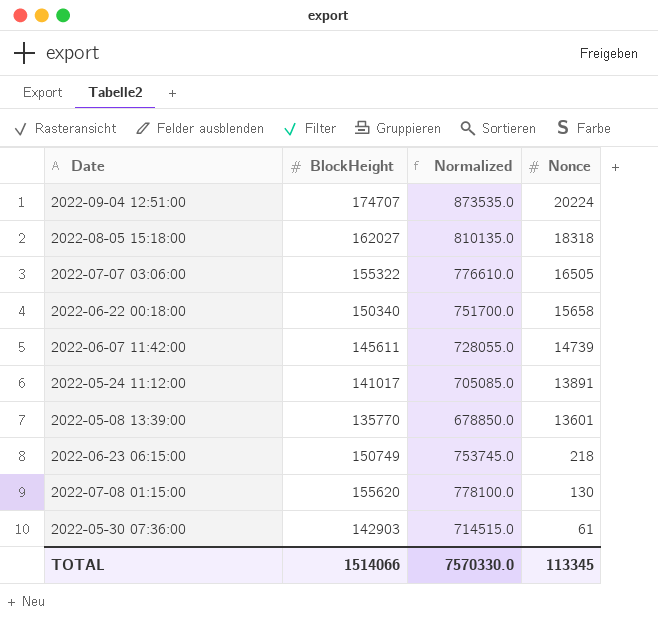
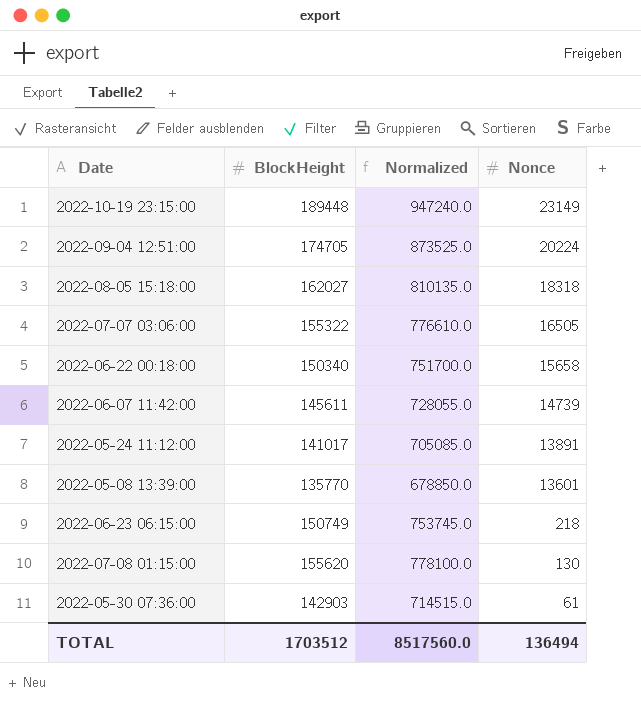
row 2022-10-19 23:15:00: none -> 189448 | 947240.0 | 23149
2022-09-04 12:51:00 | BlockHeight: 174707 -> 174705
2022-09-04 12:51:00 | Normalized: 873535.0 -> 873525.0
TOTAL | BlockHeight: 1514066 -> 1703512
TOTAL | Normalized: 7570330.0 -> 8517560.0
TOTAL | Nonce: 113345 -> 136494

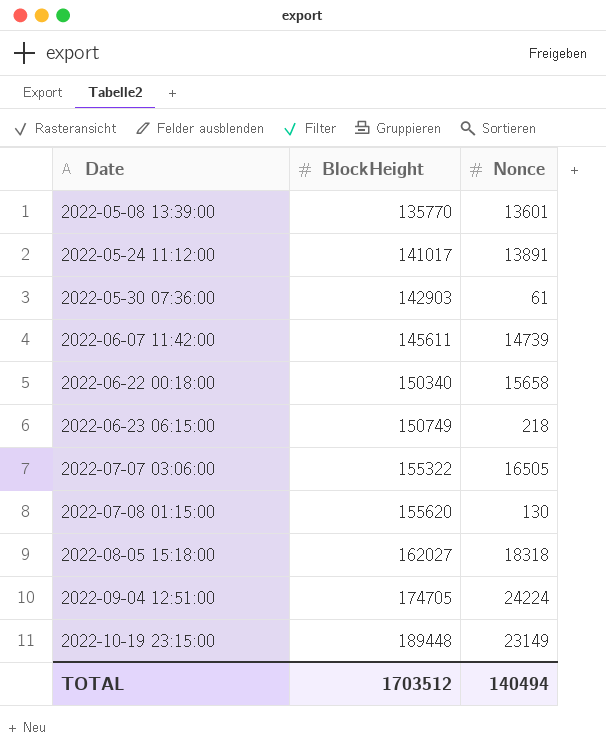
row order: Nonce descending -> Date ascending
column Normalized | formula: [BlockHeight] * 5 -> none
2022-09-04 12:51:00 | Nonce: 20224 -> 24224
TOTAL | Nonce: 136494 -> 140494

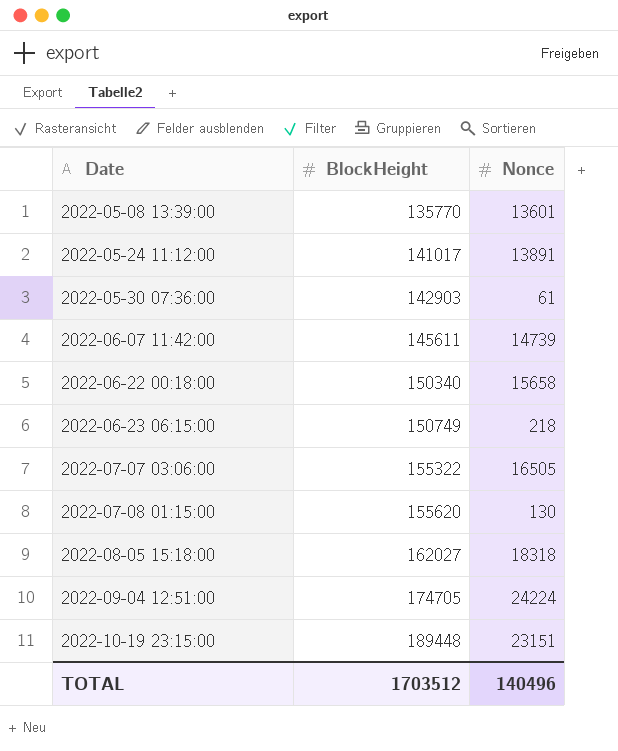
2022-10-19 23:15:00 | Nonce: 23149 -> 23151
TOTAL | Nonce: 140494 -> 140496

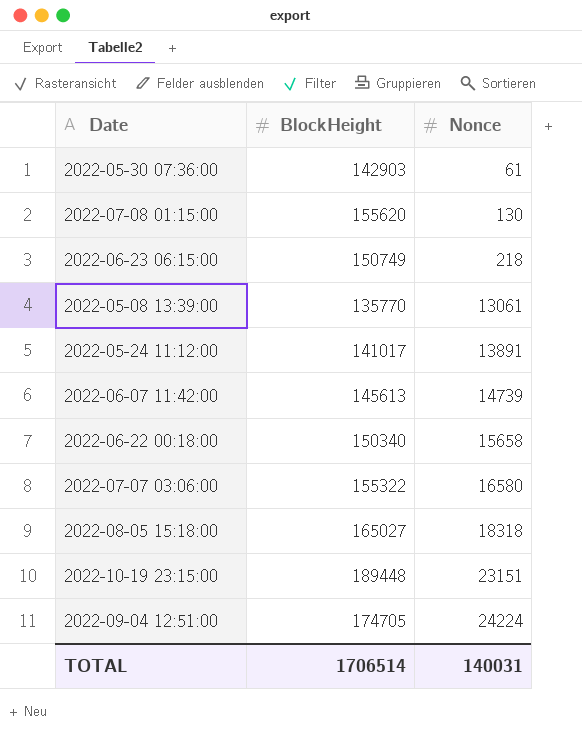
row order: Date ascending -> Nonce ascending
2022-05-08 13:39:00 | Nonce: 13601 -> 13061
2022-06-07 11:42:00 | BlockHeight: 145611 -> 145613
2022-07-07 03:06:00 | Nonce: 16505 -> 16580
2022-08-05 15:18:00 | BlockHeight: 162027 -> 165027
TOTAL | BlockHeight: 1703512 -> 1706514
TOTAL | Nonce: 140496 -> 140031

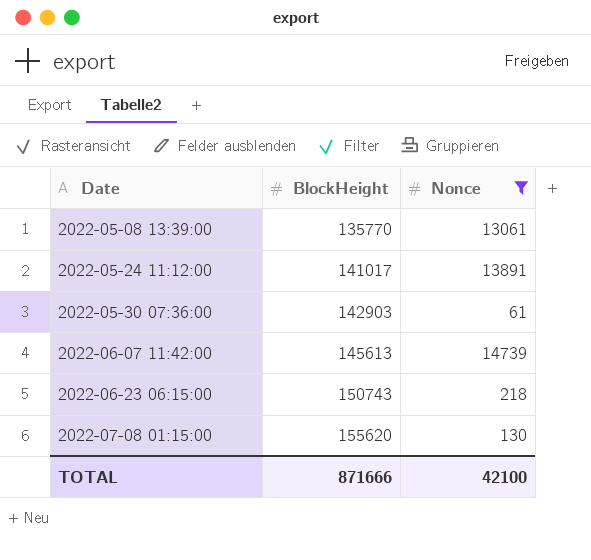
filter: none -> Nonce <= 14739
row order: Nonce ascending -> Date ascending
2022-06-23 06:15:00 | BlockHeight: 150749 -> 150743
TOTAL | BlockHeight: 1706514 -> 871666
TOTAL | Nonce: 140031 -> 42100

